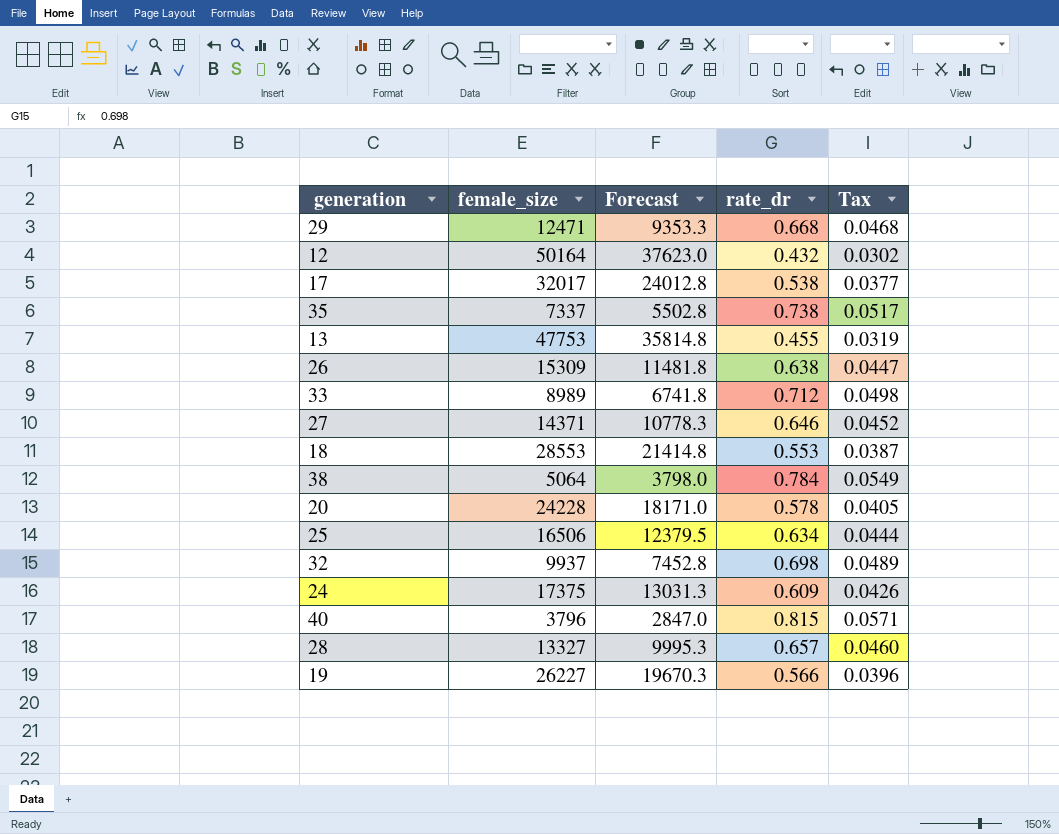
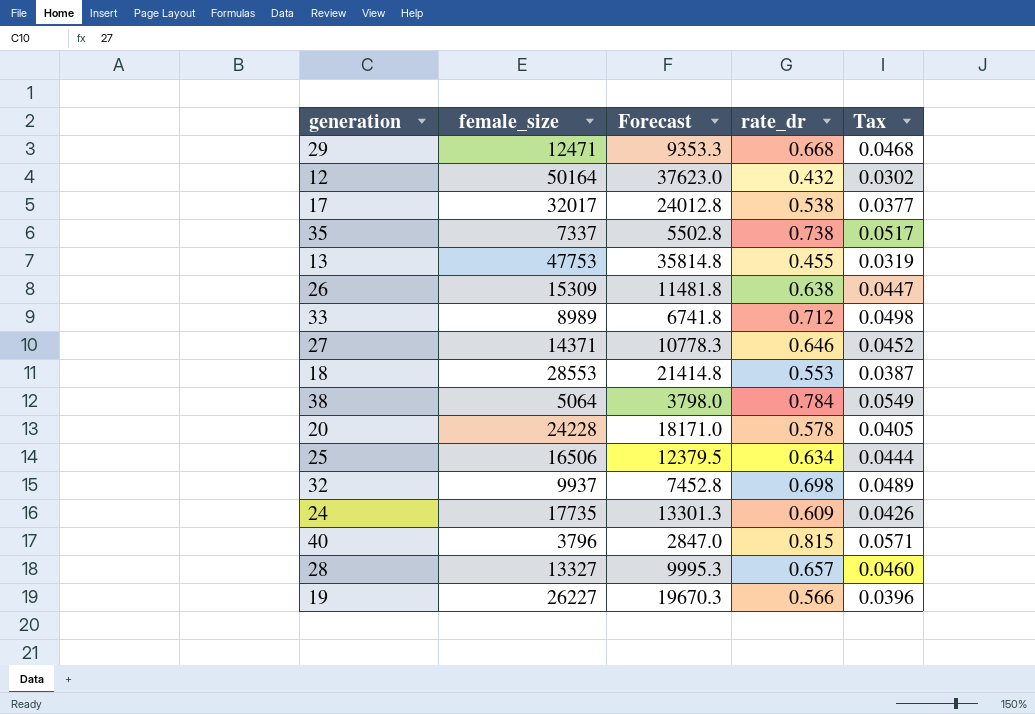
24 | female_size: 17375 -> 17735
24 | Forecast: 13031.3 -> 13301.3

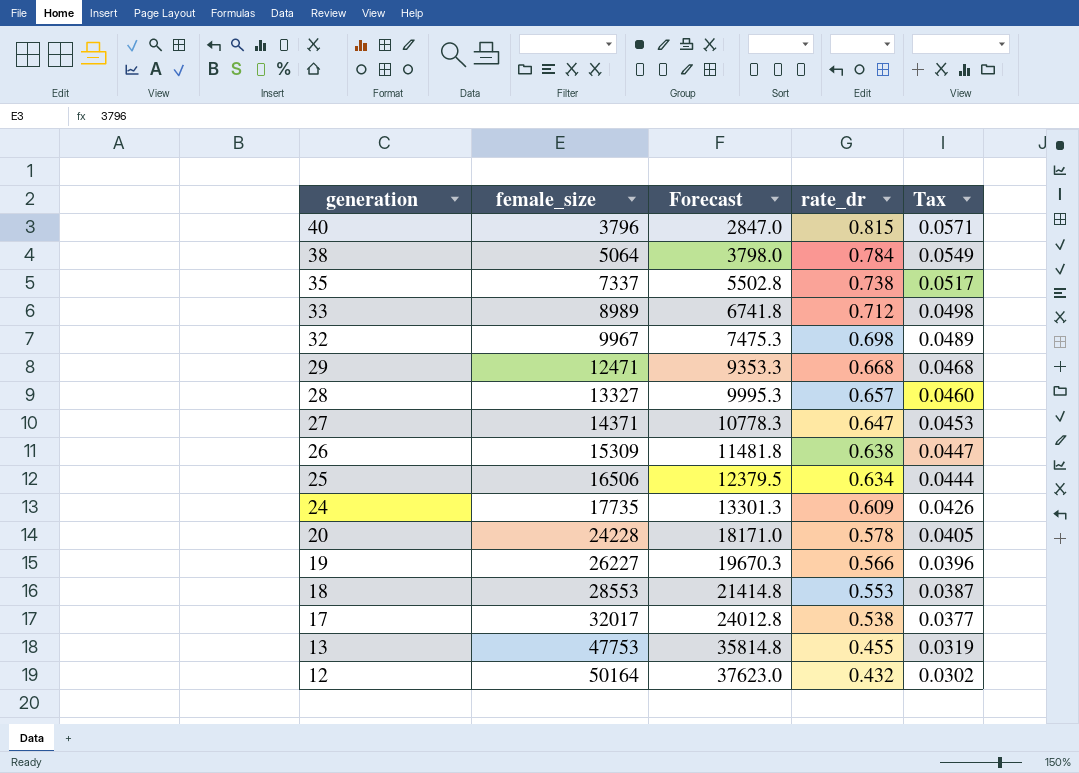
row order: none -> generation descending
32 | female_size: 9937 -> 9967
32 | Forecast: 7452.8 -> 7475.3
27 | rate_dr: 0.646 -> 0.647
27 | Tax: 0.0452 -> 0.0453

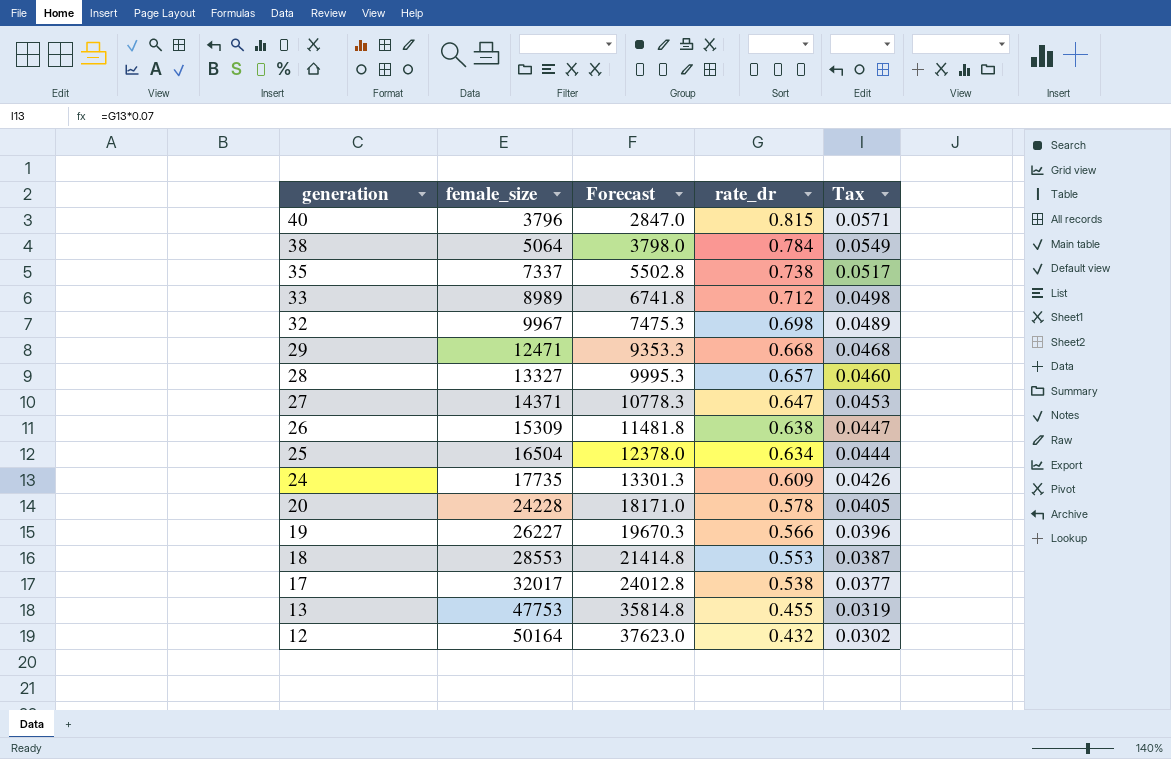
25 | female_size: 16506 -> 16504
25 | Forecast: 12379.5 -> 12378.0

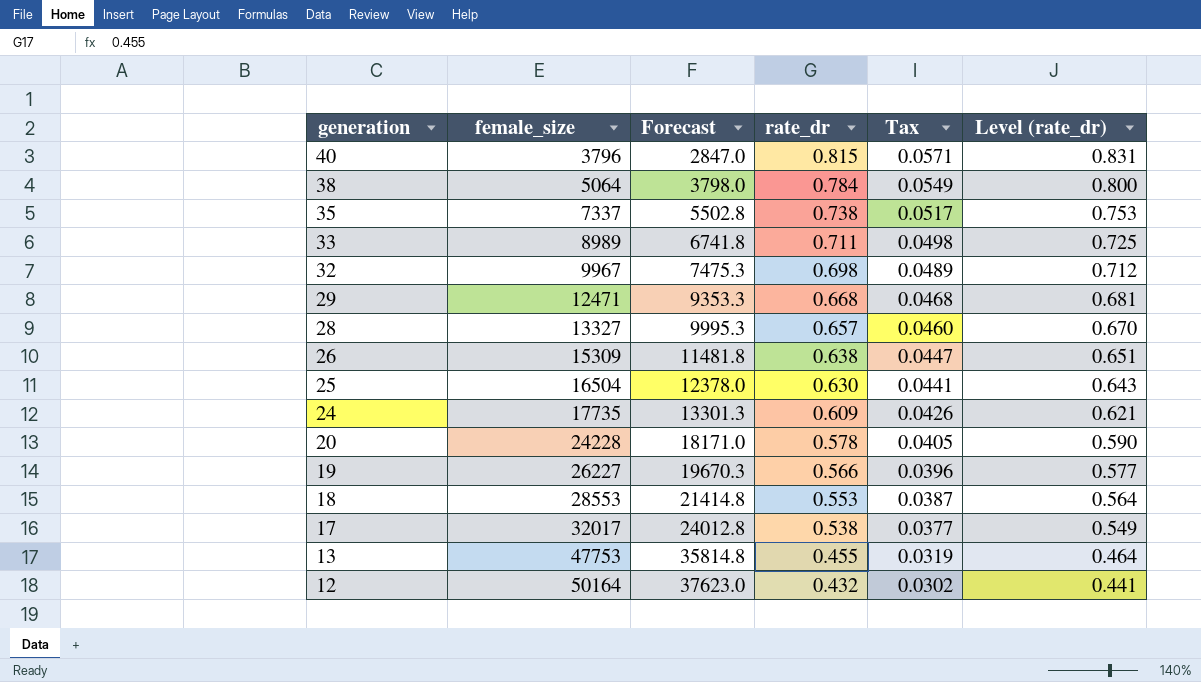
column Level (rate_dr) | formula: none -> [rate_dr] * 1.02
row 27: 14371 | 10778.3 | 0.647 | 0.0453 -> none
33 | rate_dr: 0.712 -> 0.711
25 | rate_dr: 0.634 -> 0.630
25 | Tax: 0.0444 -> 0.0441

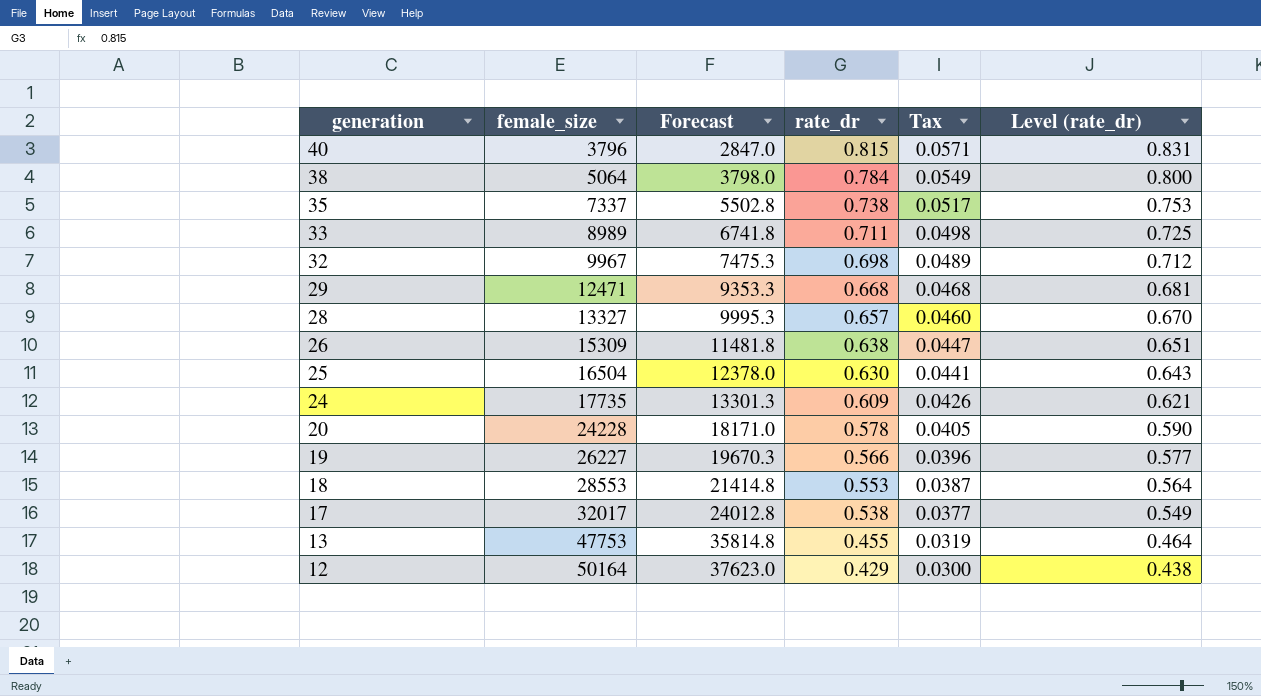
12 | rate_dr: 0.432 -> 0.429
12 | Tax: 0.0302 -> 0.0300
12 | Level (rate_dr): 0.441 -> 0.438

